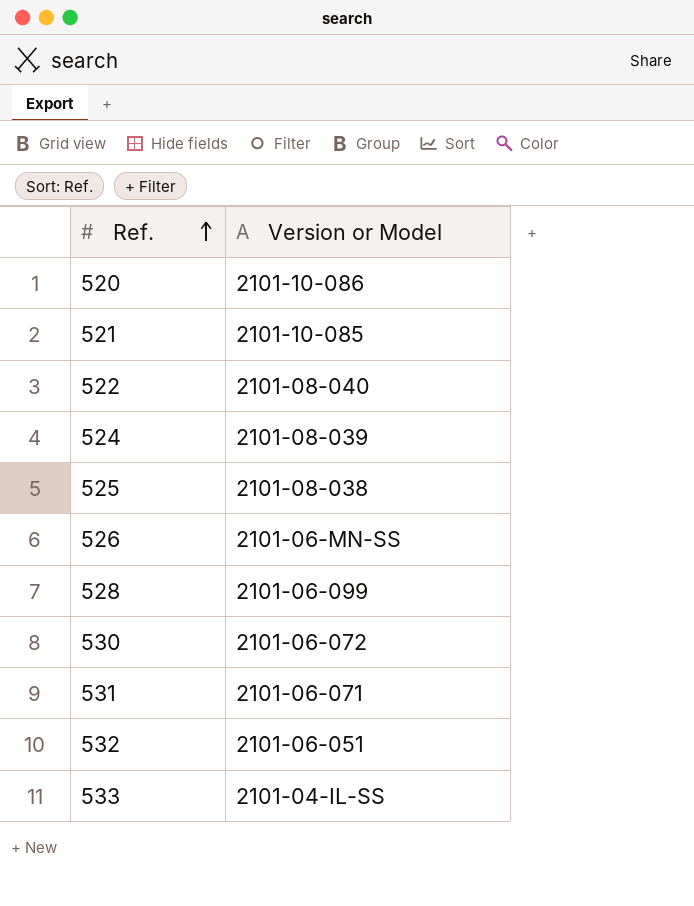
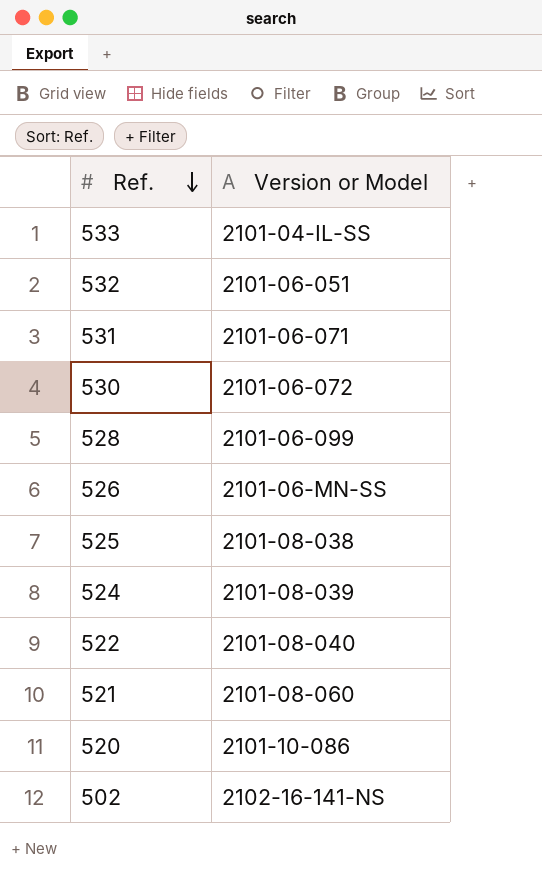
row order: Ref. ascending -> Ref. descending
521 | Version or Model: 2101-10-085 -> 2101-08-060
row 502: none -> 2102-16-141-NS

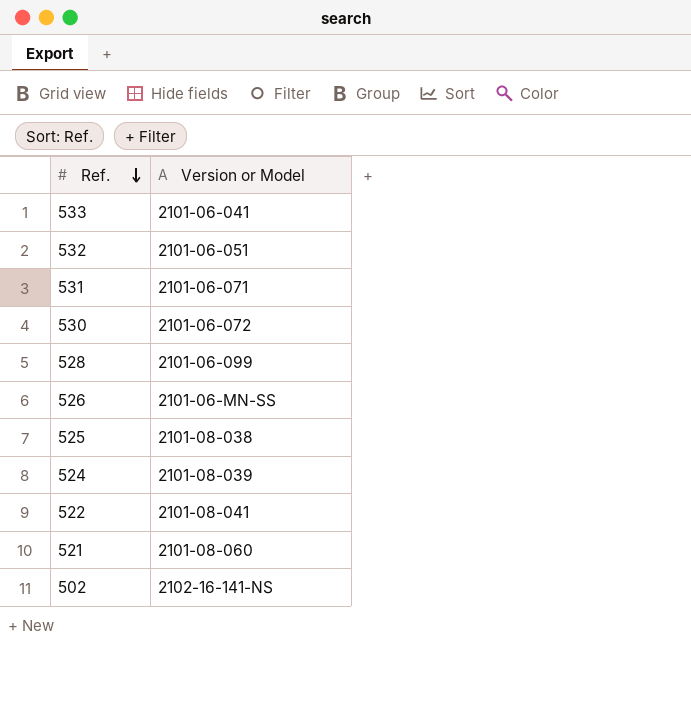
row 520: 2101-10-086 -> none
533 | Version or Model: 2101-04-IL-SS -> 2101-06-041
522 | Version or Model: 2101-08-040 -> 2101-08-041

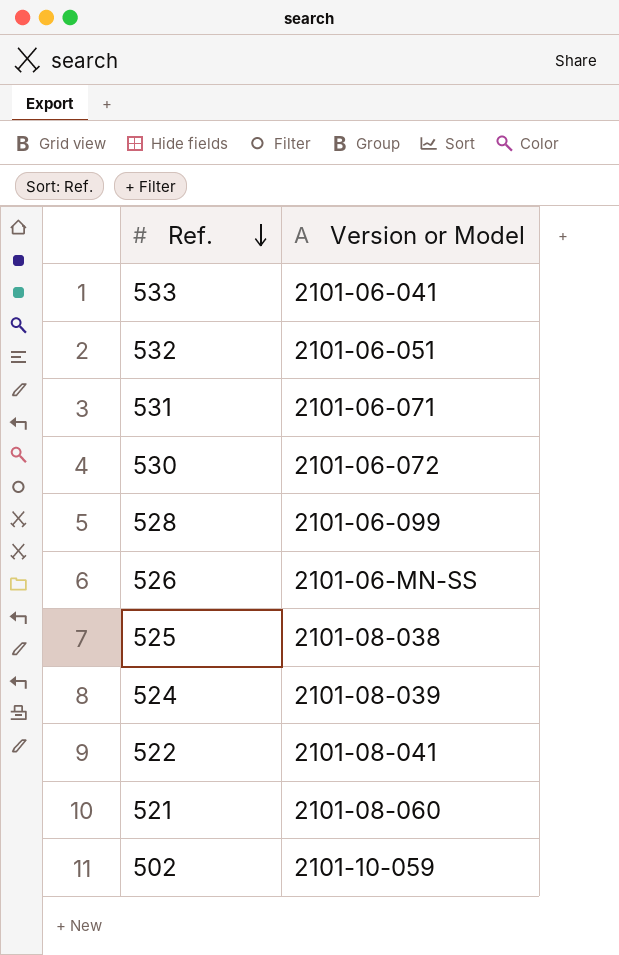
502 | Version or Model: 2102-16-141-NS -> 2101-10-059

